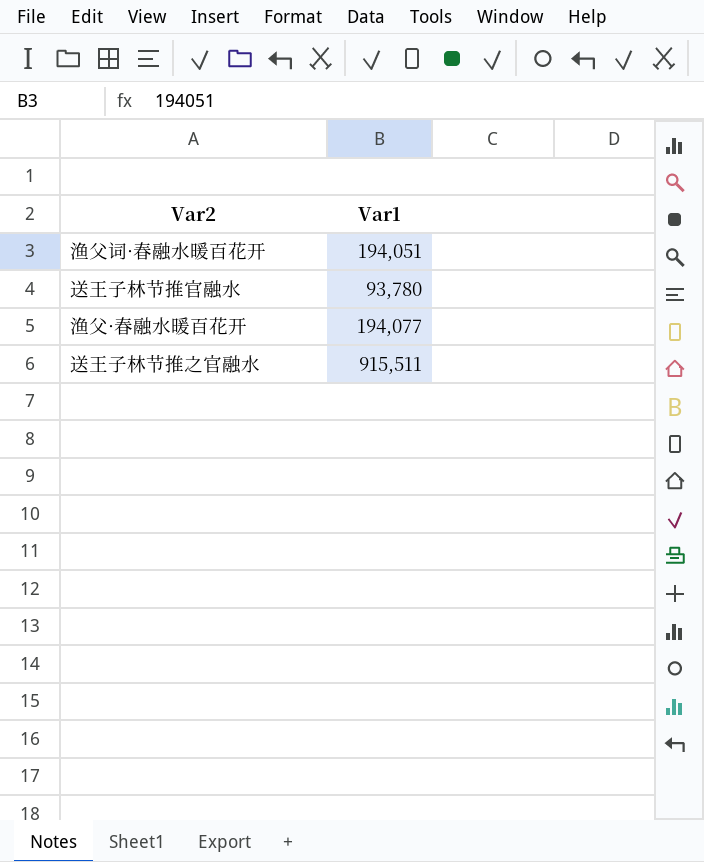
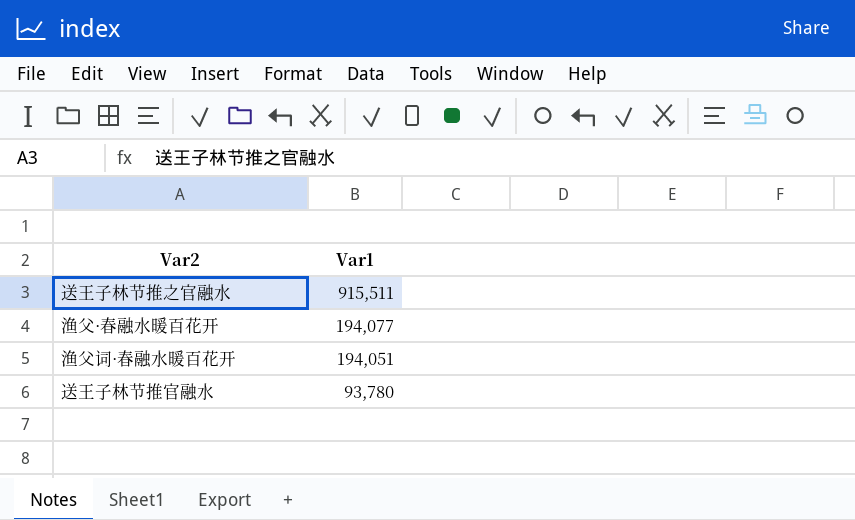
row order: none -> Var1 descending

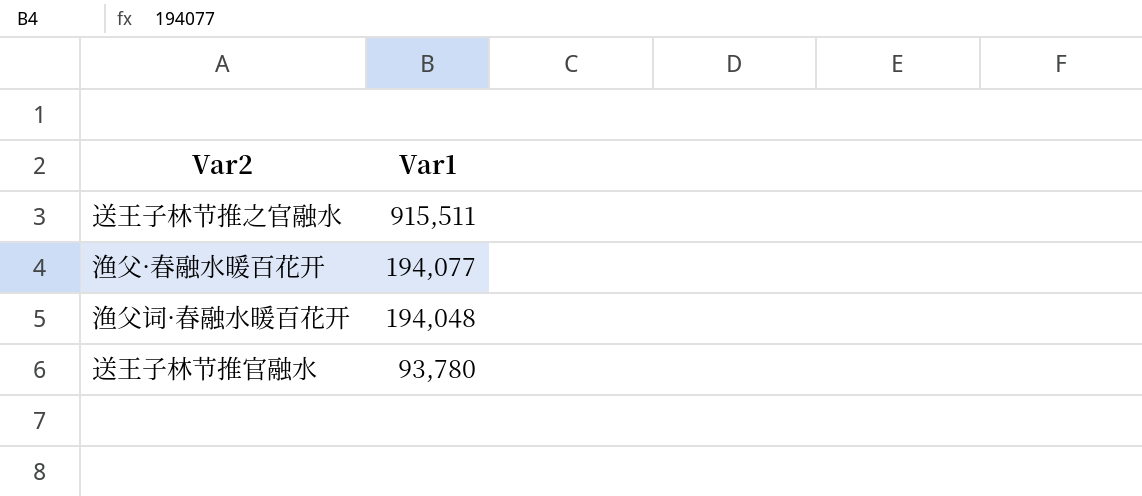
渔父词·春融水暖百花开 | Var1: 194,051 -> 194,048

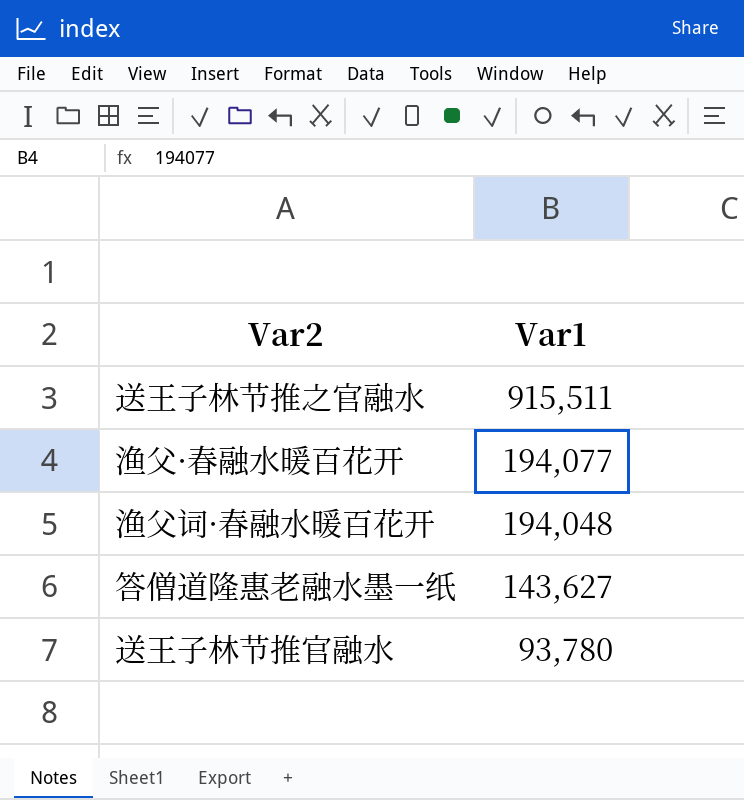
row 答僧道隆惠老融水墨一纸: none -> 143,627

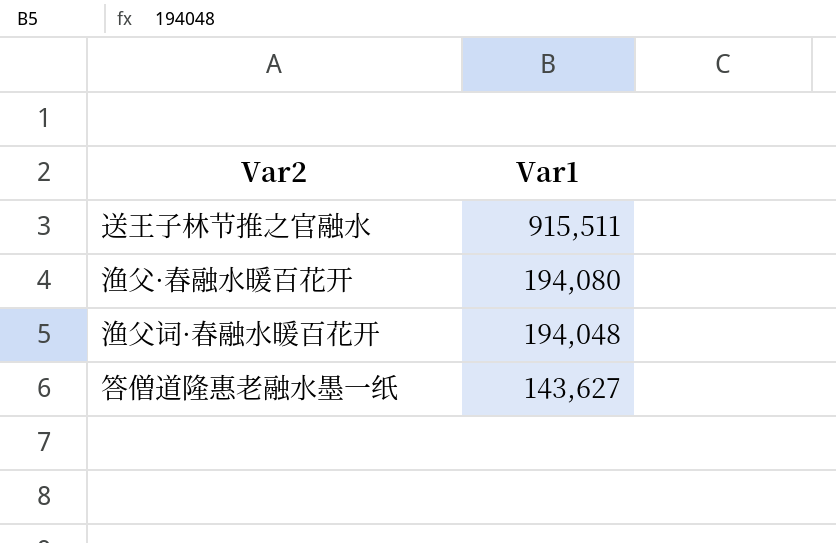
row 送王子林节推官融水: 93,780 -> none
渔父·春融水暖百花开 | Var1: 194,077 -> 194,080

